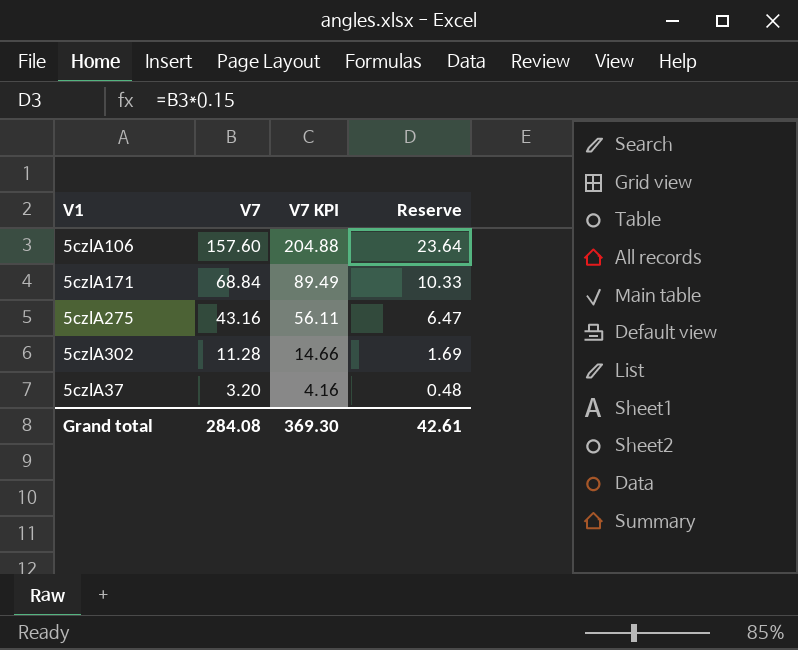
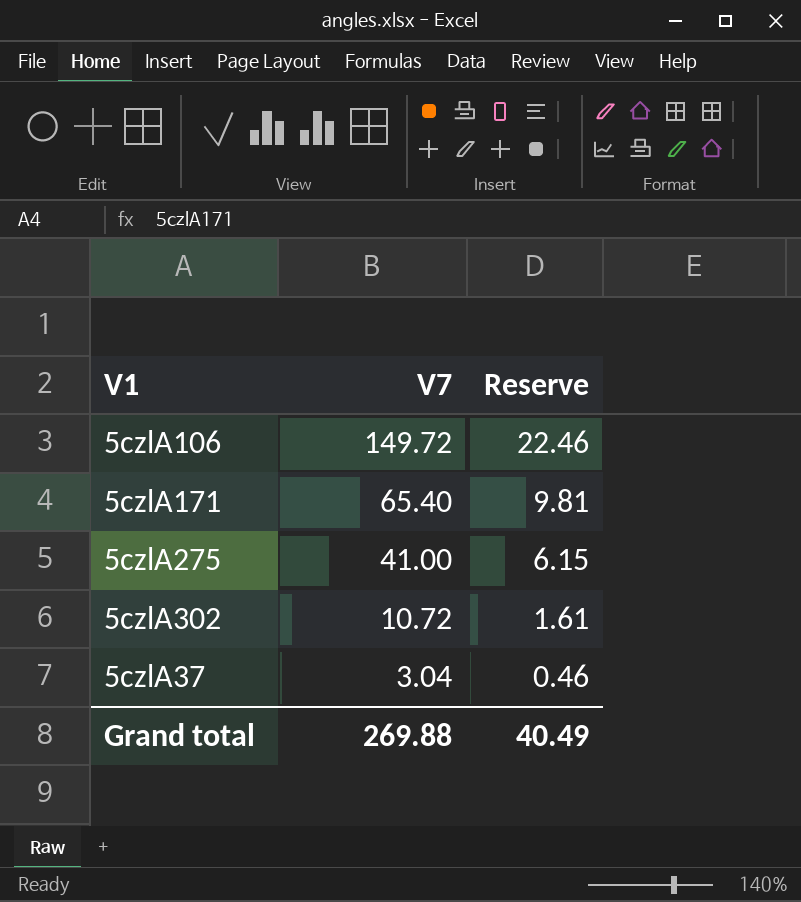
column V7 KPI | formula: [V7] * 1.3 -> none
5czlA106 | V7: 157.60 -> 149.72
5czlA106 | Reserve: 23.64 -> 22.46
5czlA171 | V7: 68.84 -> 65.40
5czlA171 | Reserve: 10.33 -> 9.81
5czlA275 | V7: 43.16 -> 41.00
5czlA275 | Reserve: 6.47 -> 6.15
5czlA302 | V7: 11.28 -> 10.72
5czlA302 | Reserve: 1.69 -> 1.61
5czlA37 | V7: 3.20 -> 3.04
5czlA37 | Reserve: 0.48 -> 0.46
Grand total | V7: 284.08 -> 269.88
Grand total | Reserve: 42.61 -> 40.49

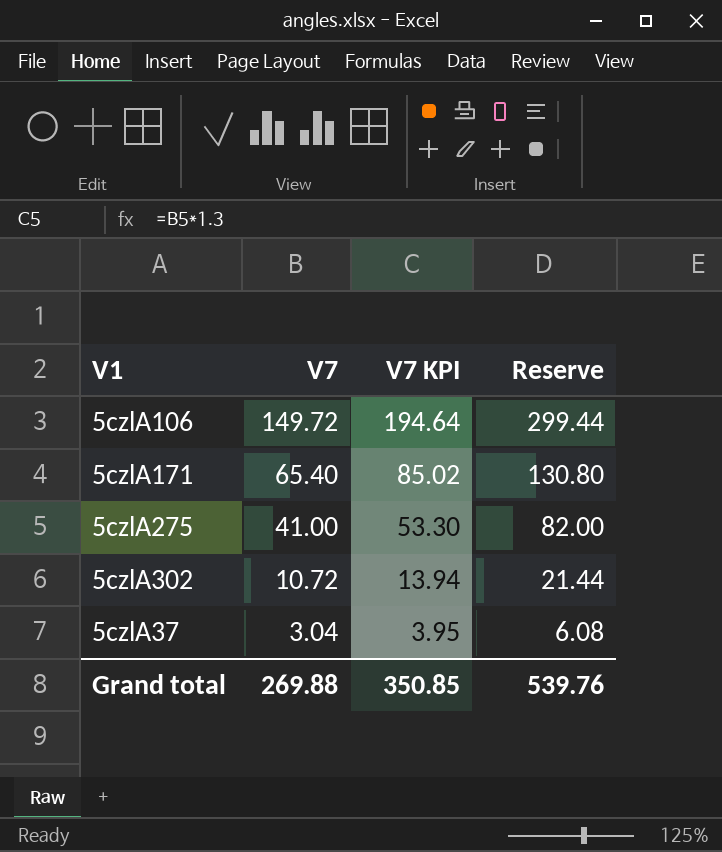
column V7 KPI | formula: none -> [V7] * 1.3
column Reserve | formula: [V7] * 0.15 -> [V7] * 2
Grand total | Reserve: 40.49 -> 539.76

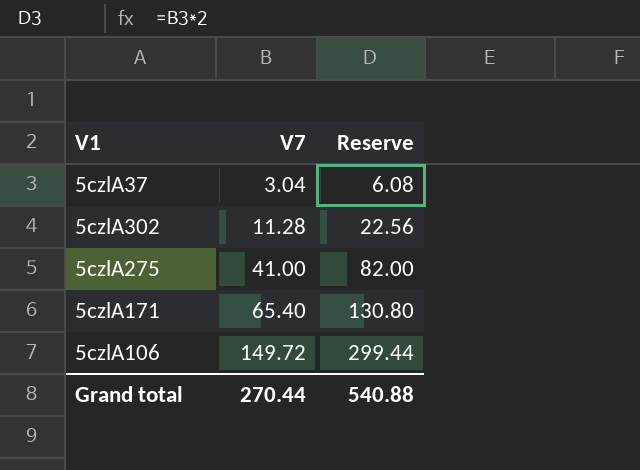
row order: V7 descending -> V7 ascending
column V7 KPI | formula: [V7] * 1.3 -> none
5czlA302 | V7: 10.72 -> 11.28
5czlA302 | Reserve: 21.44 -> 22.56
Grand total | V7: 269.88 -> 270.44
Grand total | Reserve: 539.76 -> 540.88

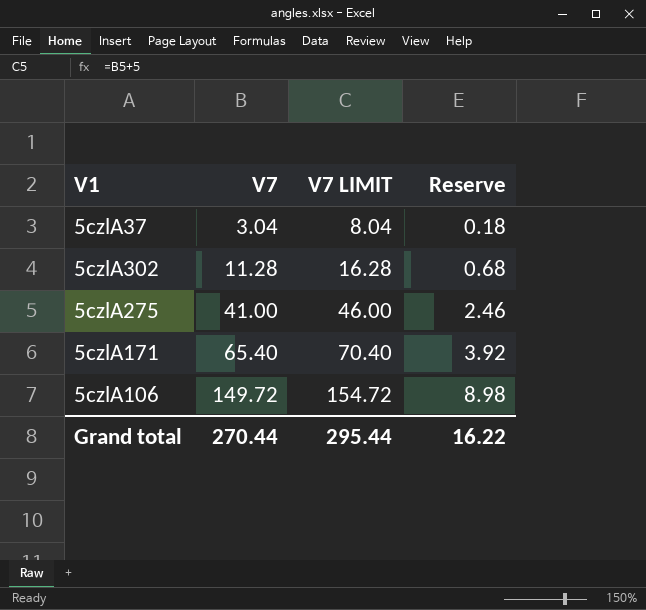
column V7 LIMIT | formula: none -> [V7] + 5
column Reserve | formula: [V7] * 2 -> [V7] * 0.06
Grand total | Reserve: 540.88 -> 16.22

